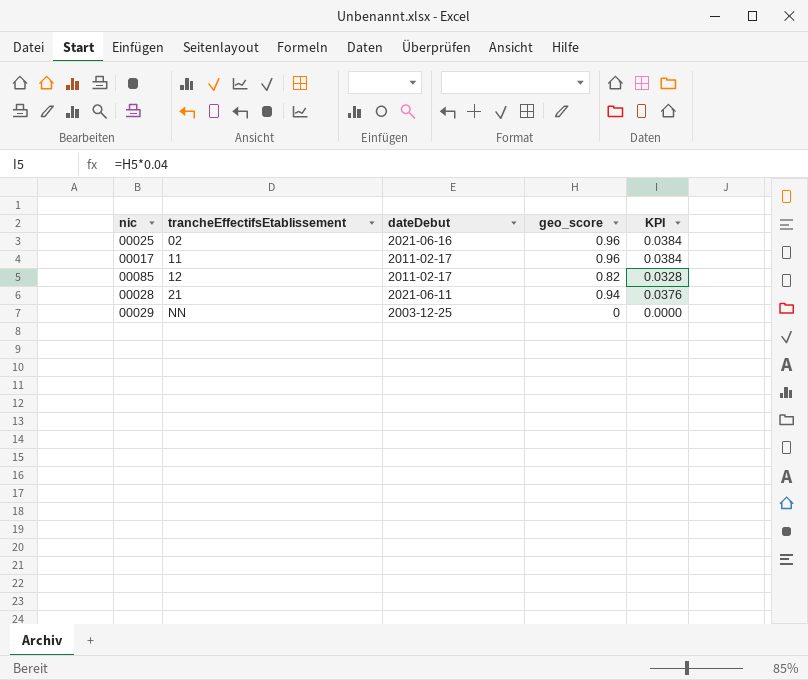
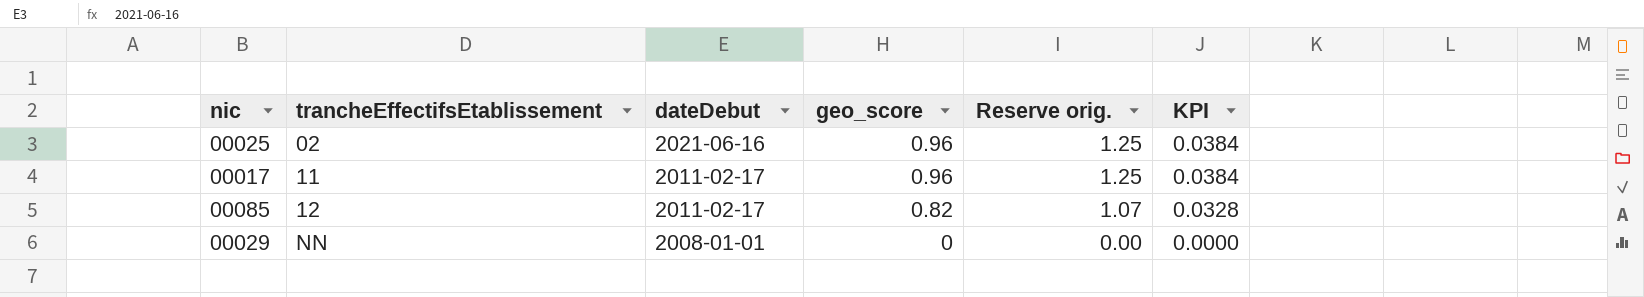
column Reserve orig. | formula: none -> [geo_score] * 1.3
row 00028: 21 | 2021-06-11 | 0.94 | 0.0376 -> none
00029 | dateDebut: 2003-12-25 -> 2008-01-01

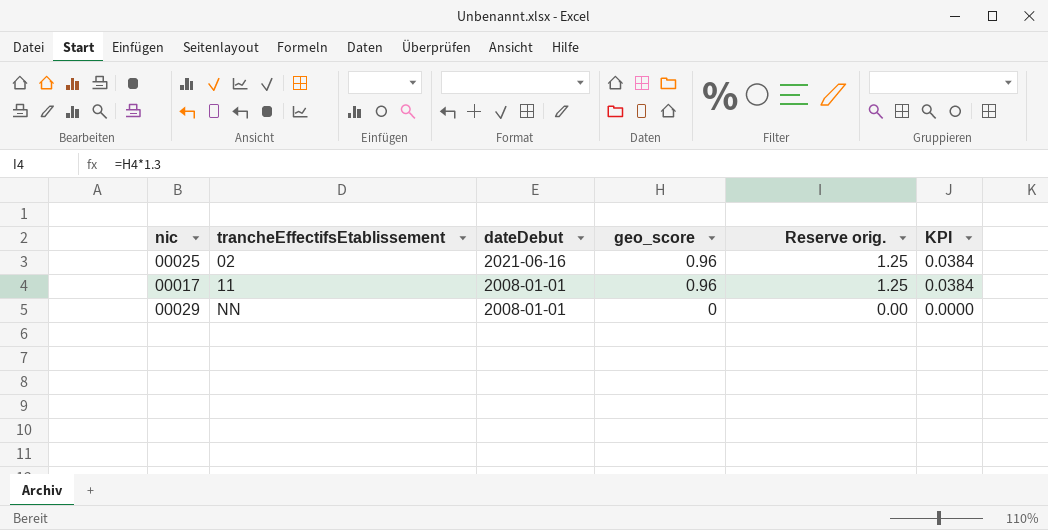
row 00085: 12 | 2011-02-17 | 0.82 | 1.07 | 0.0328 -> none
00017 | dateDebut: 2011-02-17 -> 2008-01-01

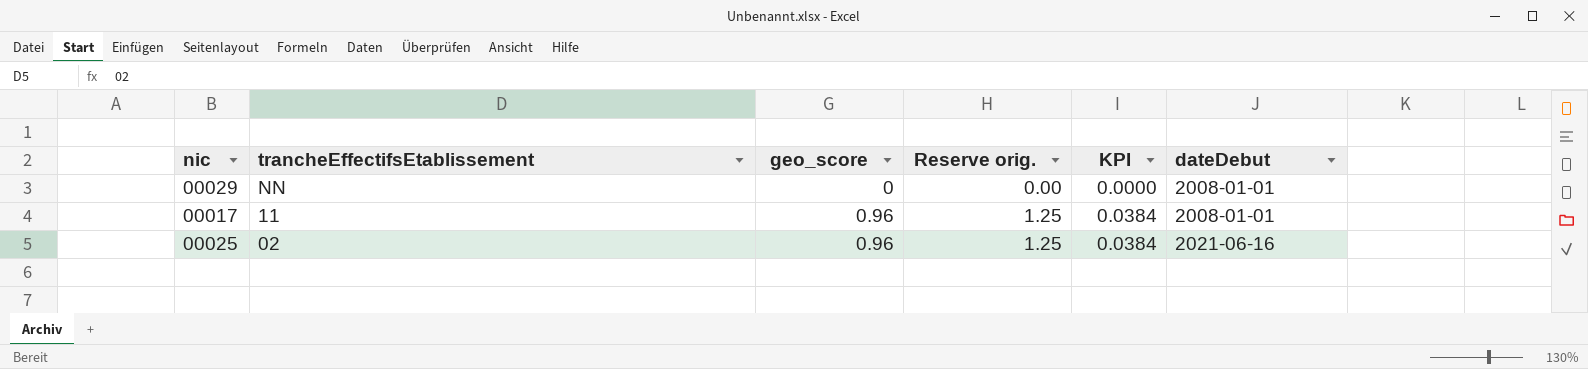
row order: trancheEffectifsEtablissement ascending -> trancheEffectifsEtablissement descending
column dateDebut | position: 3 -> 6

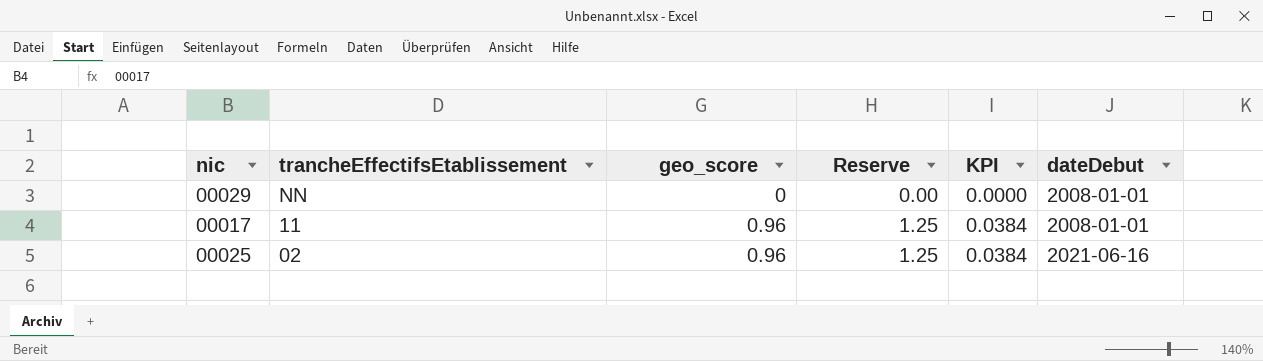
column name: Reserve orig. -> Reserve

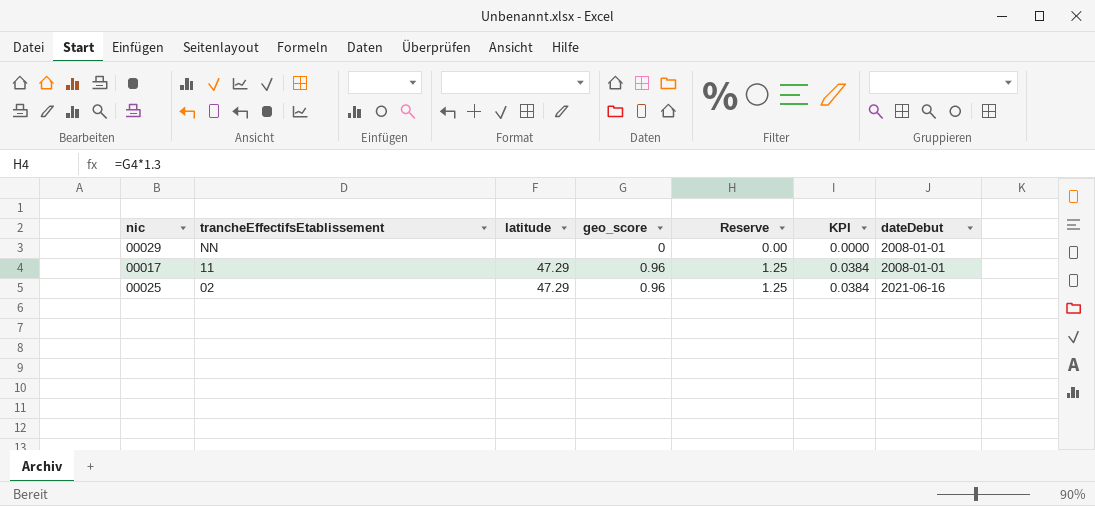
column latitude | position: none -> 3

